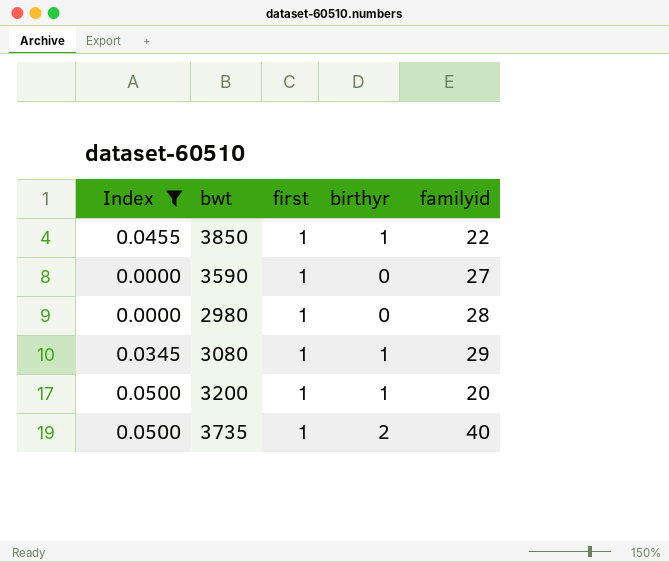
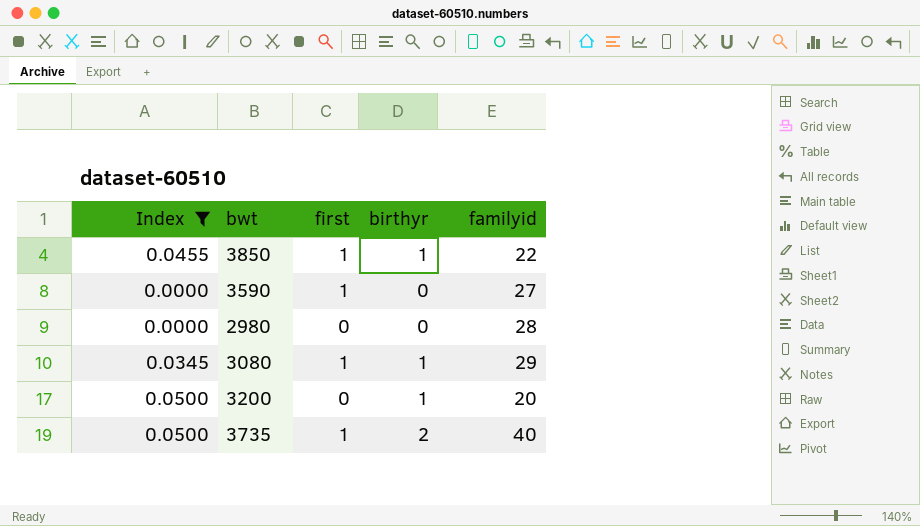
2980 | first: 1 -> 0
3200 | first: 1 -> 0

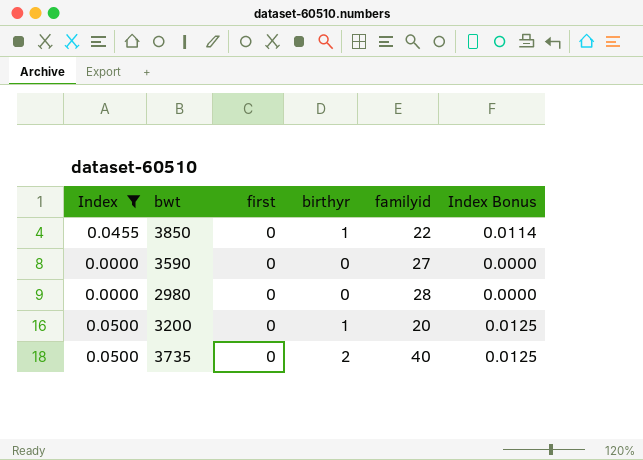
column Index Bonus | formula: none -> [Index] * 0.25
row 3080: 0.0345 | 1 | 1 | 29 -> none
3850 | first: 1 -> 0
3590 | first: 1 -> 0
3735 | first: 1 -> 0

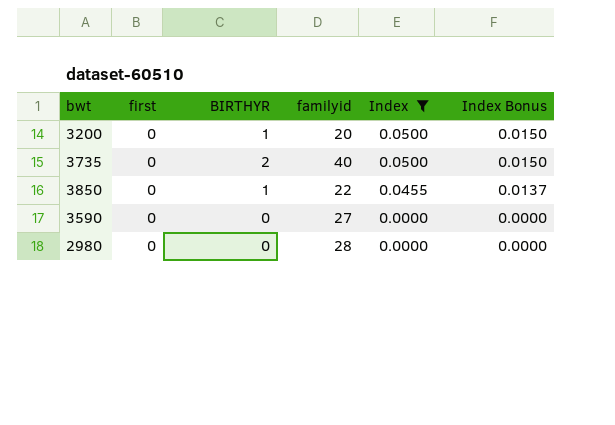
row order: none -> Index descending
column name: birthyr -> BIRTHYR
column Index | position: 1 -> 5
column Index Bonus | formula: [Index] * 0.25 -> [Index] * 0.3

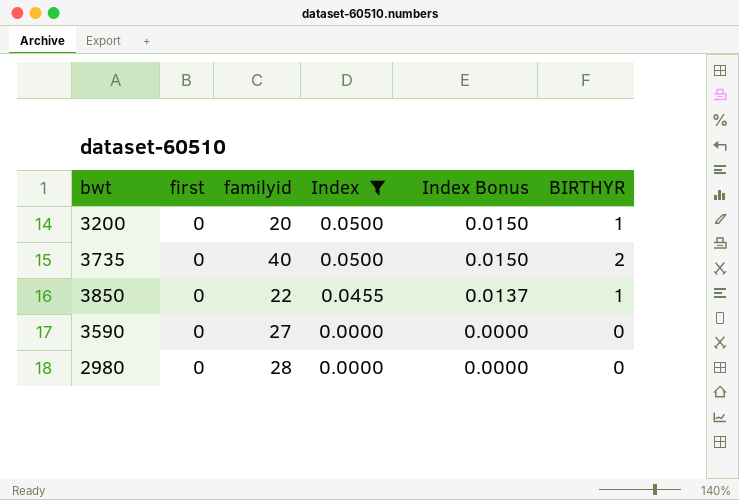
column BIRTHYR | position: 3 -> 6

